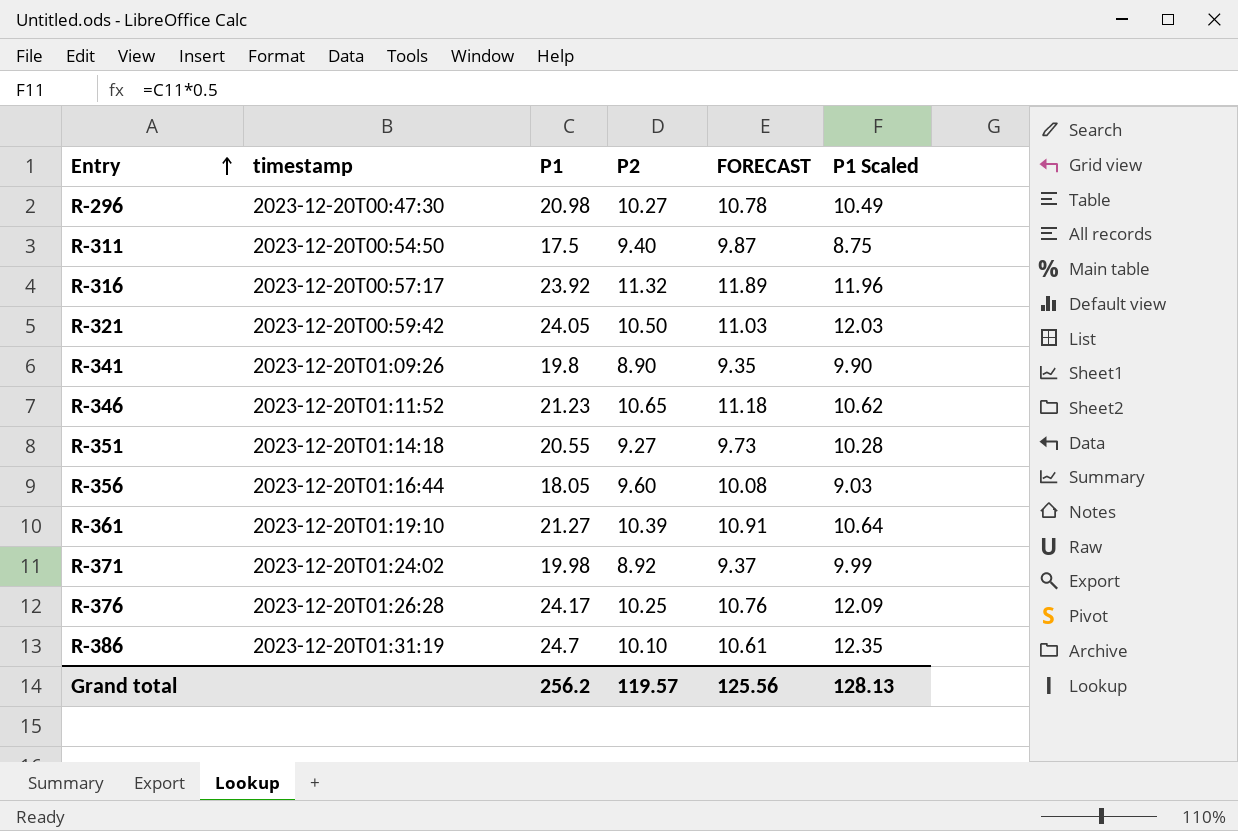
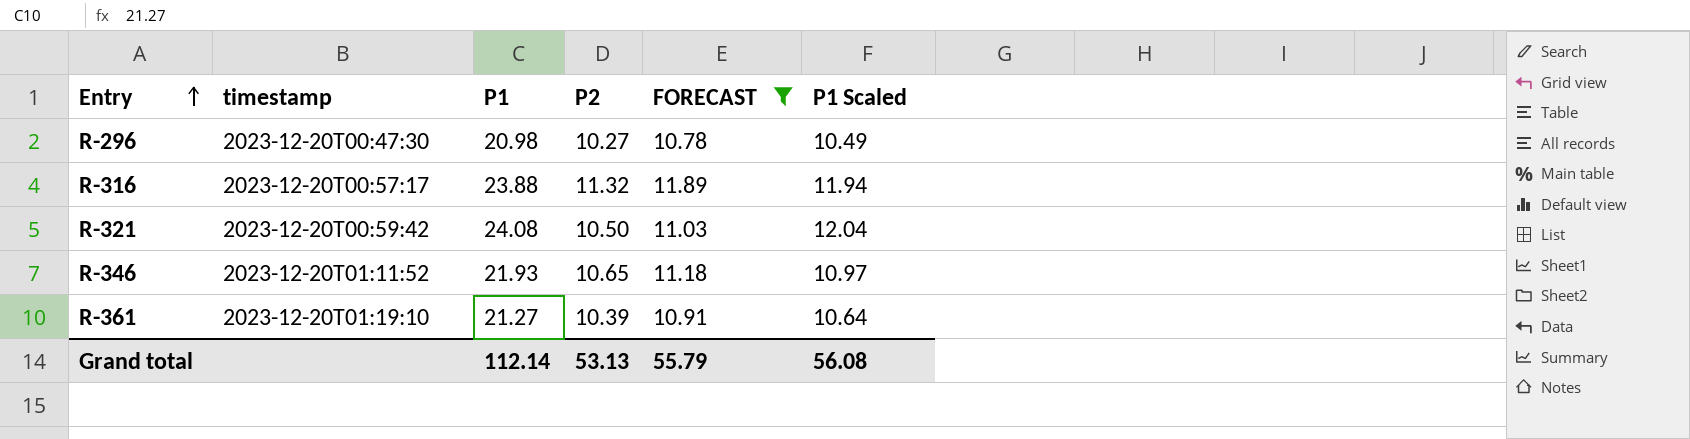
filter: none -> FORECAST >= 10.78
R-316 | P1: 23.92 -> 23.88
R-316 | P1 Scaled: 11.96 -> 11.94
R-321 | P1: 24.05 -> 24.08
R-321 | P1 Scaled: 12.03 -> 12.04
R-346 | P1: 21.23 -> 21.93
R-346 | P1 Scaled: 10.62 -> 10.97
Grand total | P1: 256.2 -> 112.14
Grand total | P2: 119.57 -> 53.13
Grand total | FORECAST: 125.56 -> 55.79
Grand total | P1 Scaled: 128.13 -> 56.08

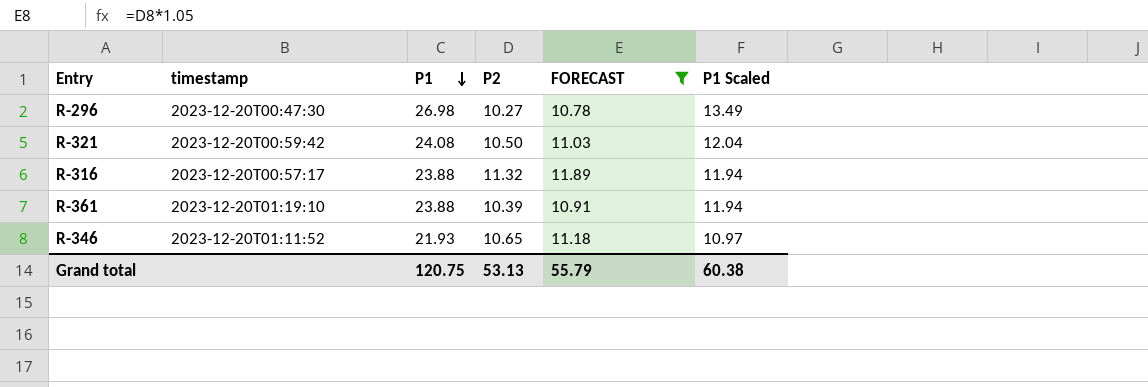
row order: Entry ascending -> P1 descending
R-296 | P1: 20.98 -> 26.98
R-296 | P1 Scaled: 10.49 -> 13.49
R-361 | P1: 21.27 -> 23.88
R-361 | P1 Scaled: 10.64 -> 11.94
Grand total | P1: 112.14 -> 120.75
Grand total | P1 Scaled: 56.08 -> 60.38

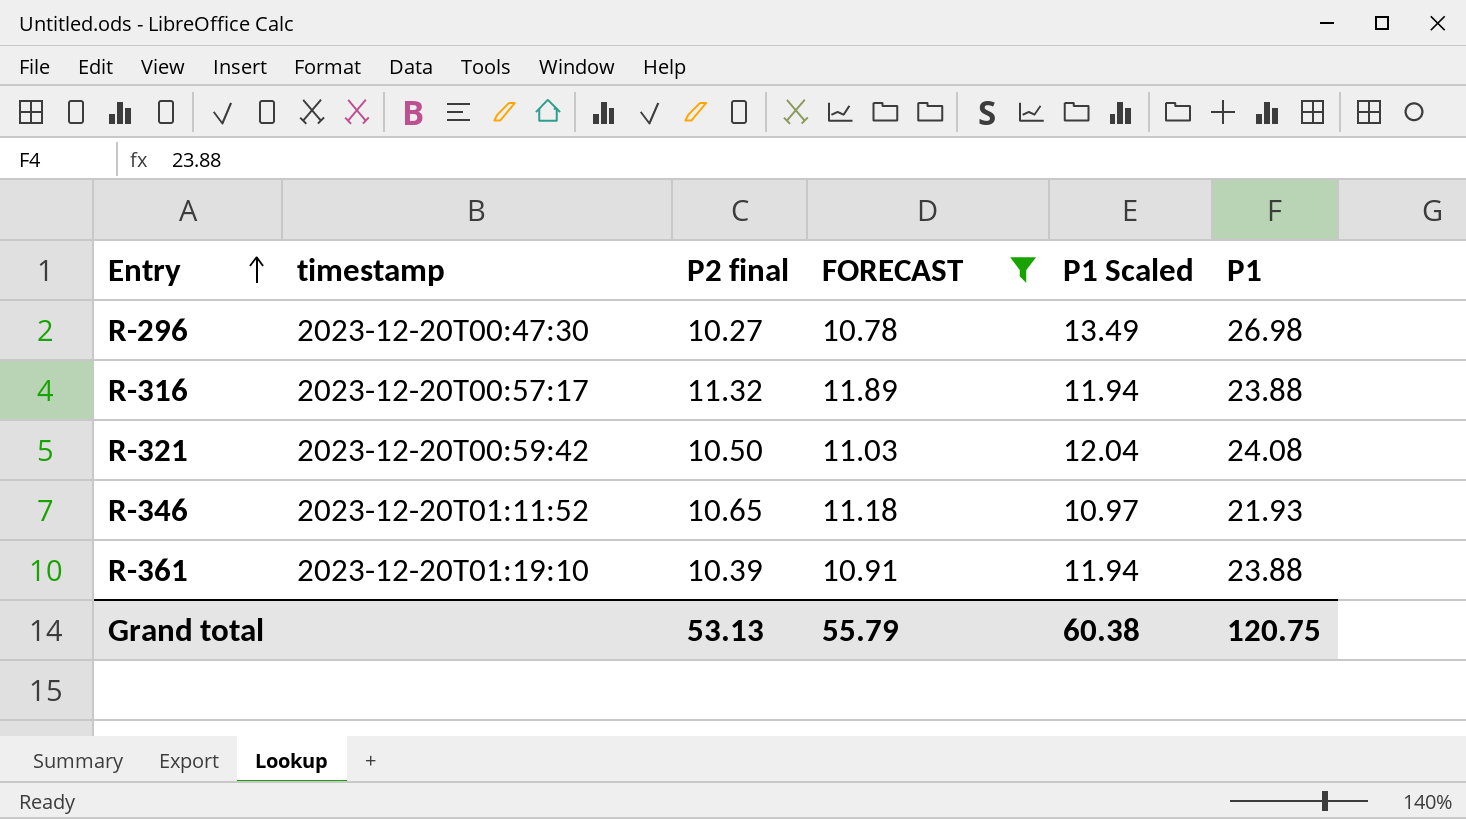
row order: P1 descending -> Entry ascending
column name: P2 -> P2 final
column P1 | position: 3 -> 6

